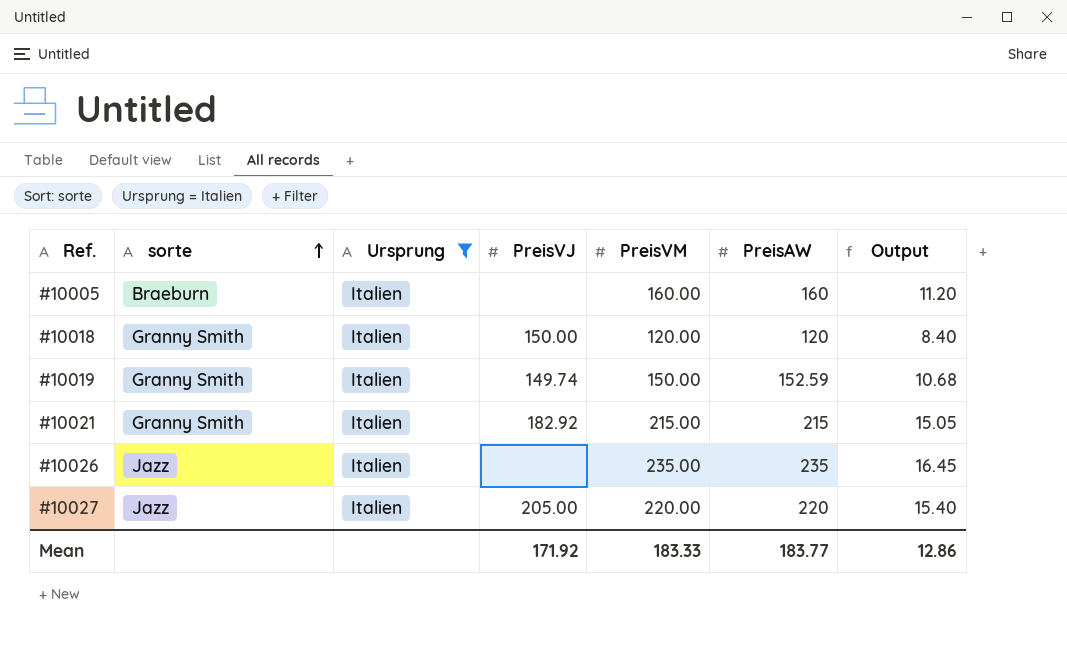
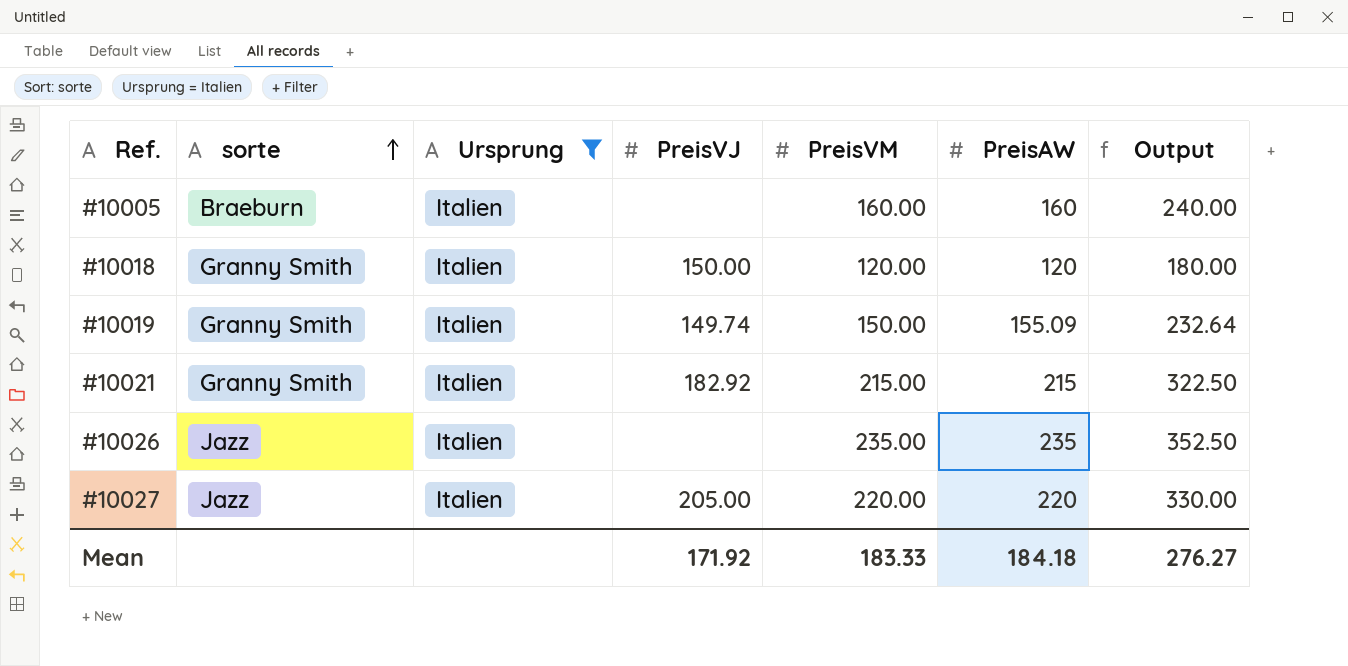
column Output | formula: [PreisAW] * 0.07 -> [PreisAW] * 1.5
#10019 | PreisAW: 152.59 -> 155.09
Mean | PreisAW: 183.77 -> 184.18
Mean | Output: 12.86 -> 276.27

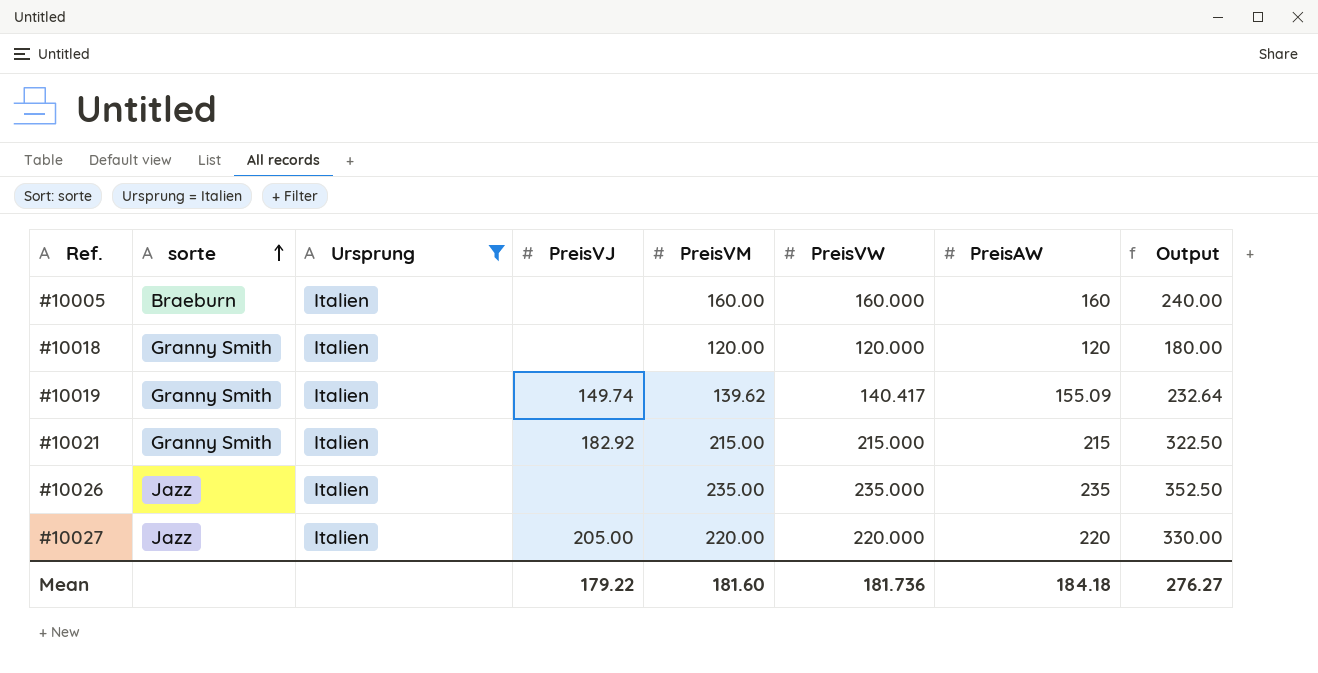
column PreisVW | position: none -> 6
#10018 | PreisVJ: 150.00 -> none
#10019 | PreisVM: 150.00 -> 139.62
Mean | PreisVJ: 171.92 -> 179.22
Mean | PreisVM: 183.33 -> 181.60

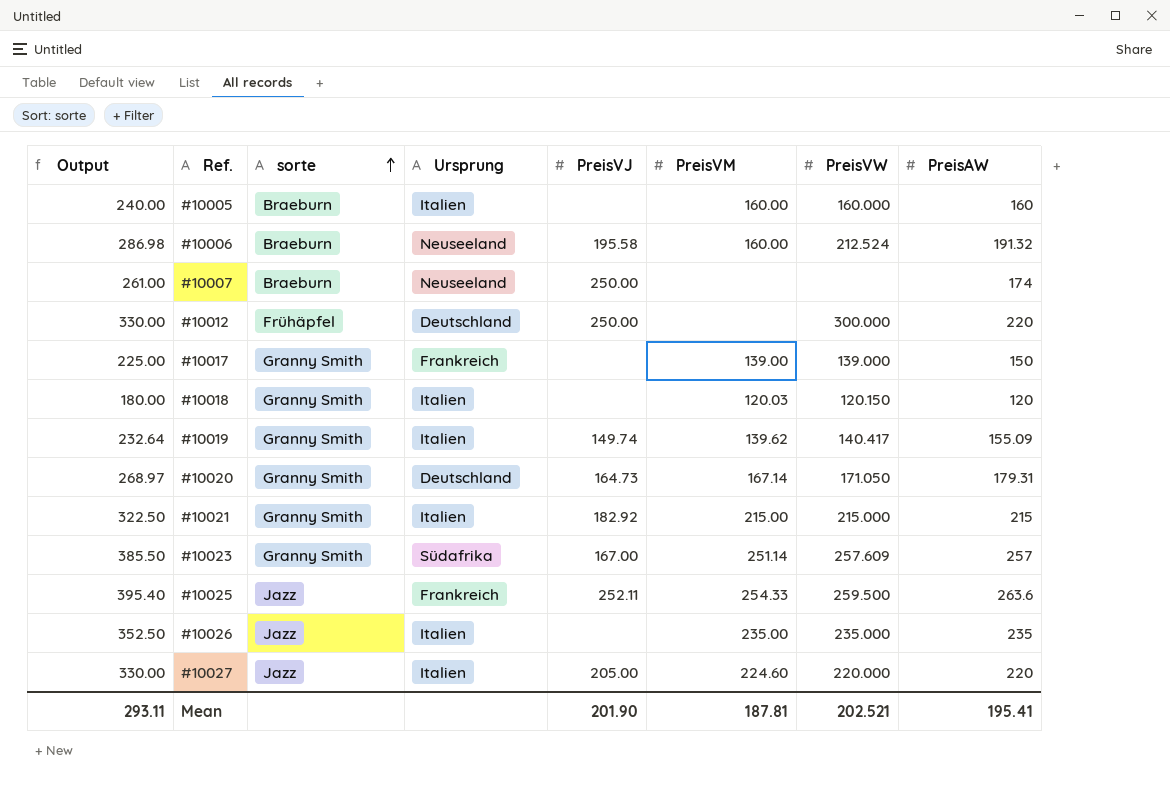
filter: Ursprung = Italien -> none
column Output | position: 8 -> 1
#10018 | PreisVM: 120.00 -> 120.03
#10018 | PreisVW: 120.000 -> 120.150
#10027 | PreisVM: 220.00 -> 224.60
Mean | Output: 276.27 -> 293.11
Mean | PreisVJ: 179.22 -> 201.90
Mean | PreisVM: 181.60 -> 187.81
Mean | PreisVW: 181.736 -> 202.521
Mean | PreisAW: 184.18 -> 195.41

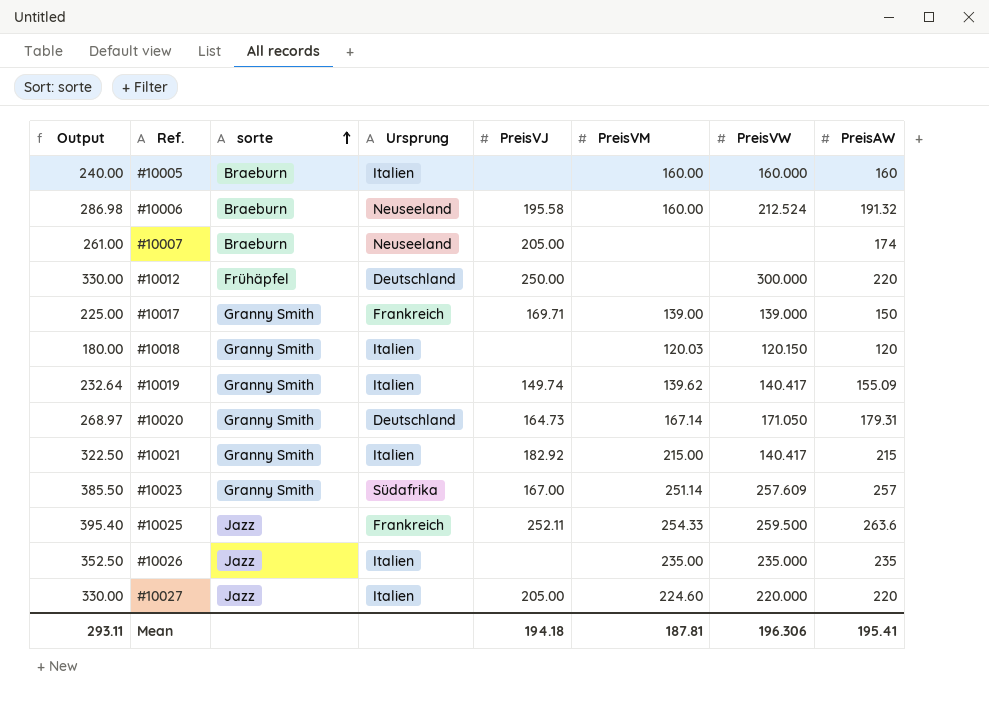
#10007 | PreisVJ: 250.00 -> 205.00
#10017 | PreisVJ: none -> 169.71
#10021 | PreisVW: 215.000 -> 140.417
Mean | PreisVJ: 201.90 -> 194.18
Mean | PreisVW: 202.521 -> 196.306

